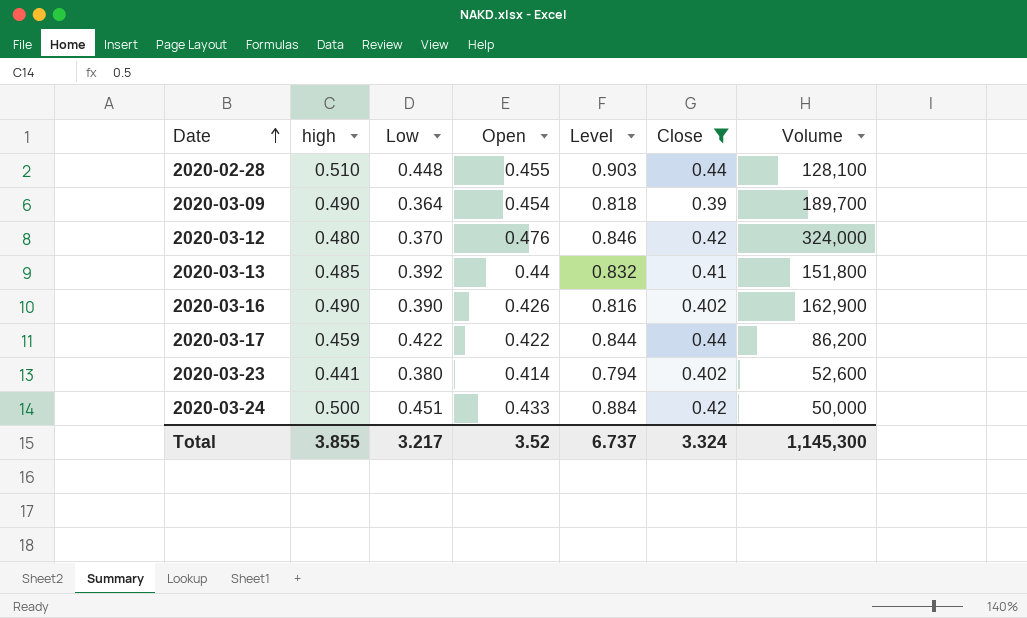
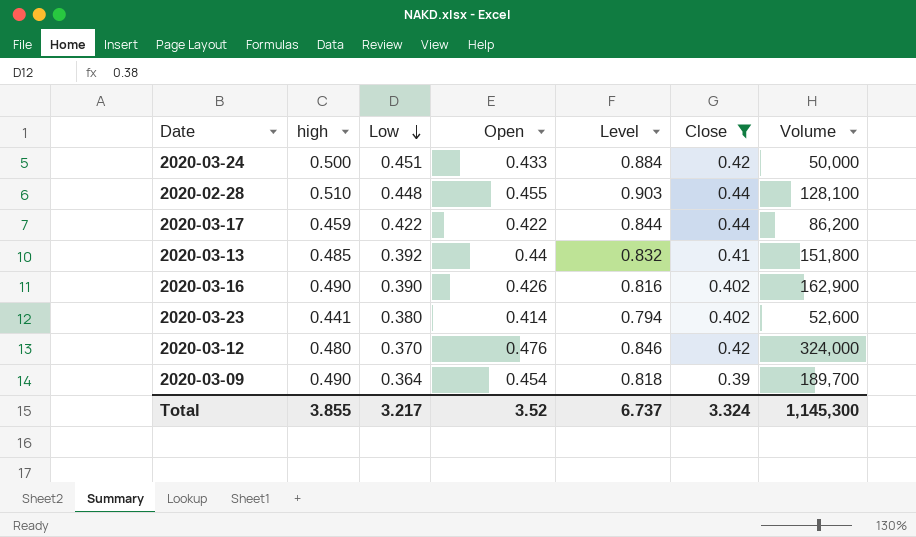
row order: Date ascending -> Low descending

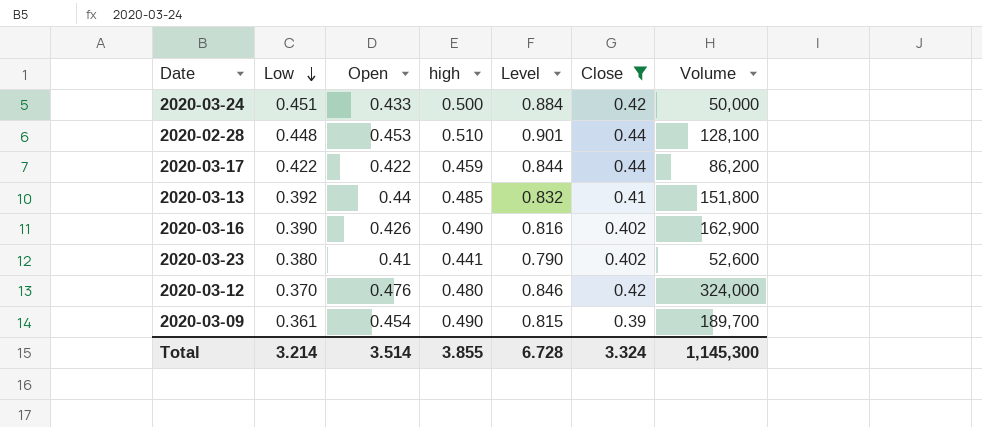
column high | position: 2 -> 4
2020-02-28 | Open: 0.455 -> 0.453
2020-02-28 | Level: 0.903 -> 0.901
2020-03-23 | Open: 0.414 -> 0.41
2020-03-23 | Level: 0.794 -> 0.790
2020-03-09 | Low: 0.364 -> 0.361
2020-03-09 | Level: 0.818 -> 0.815
Total | Low: 3.217 -> 3.214
Total | Open: 3.52 -> 3.514
Total | Level: 6.737 -> 6.728

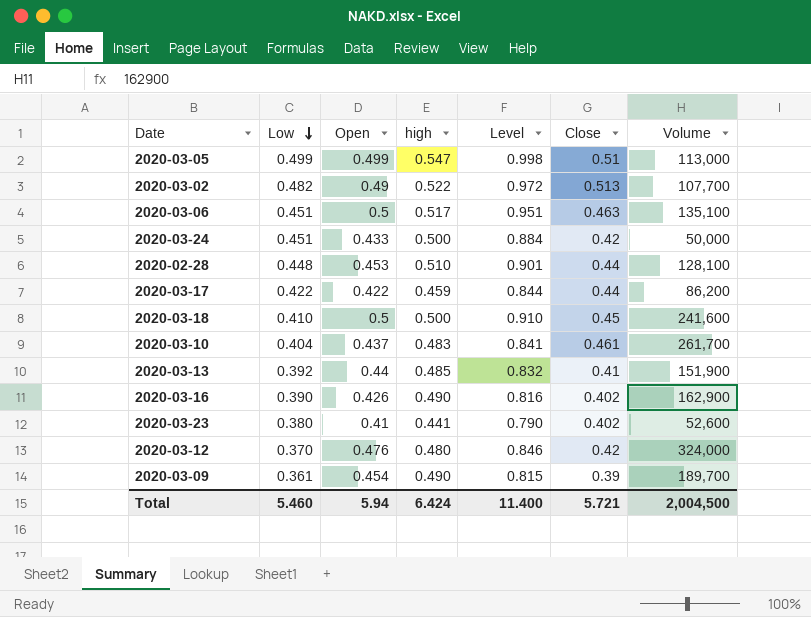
filter: Close <= 0.44 -> none
2020-03-13 | Volume: 151,800 -> 151,900
Total | Low: 3.214 -> 5.460
Total | Open: 3.514 -> 5.94
Total | high: 3.855 -> 6.424
Total | Level: 6.728 -> 11.400
Total | Close: 3.324 -> 5.721
Total | Volume: 1,145,300 -> 2,004,500

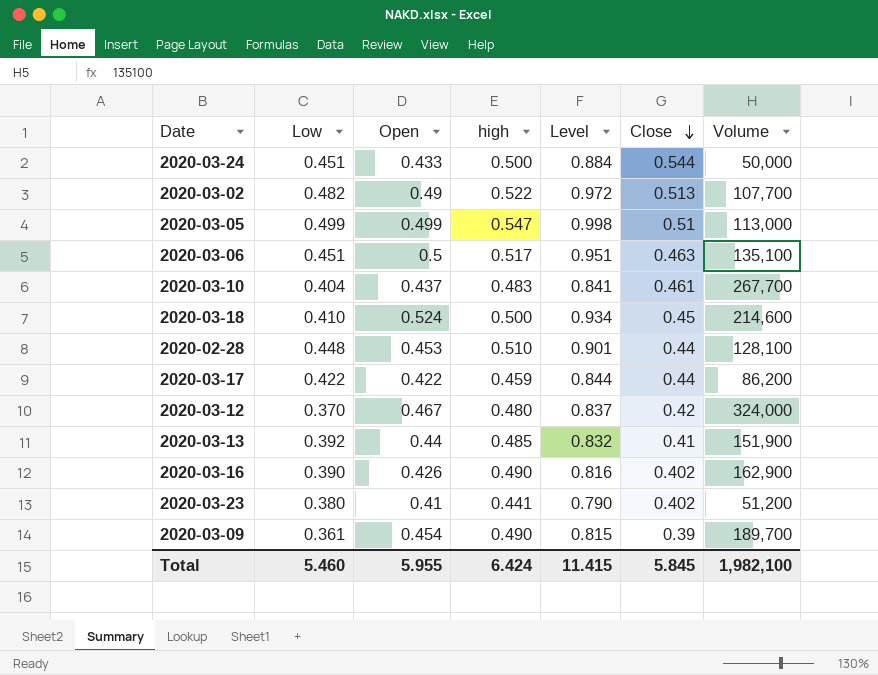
row order: Low descending -> Close descending
2020-03-24 | Close: 0.42 -> 0.544
2020-03-10 | Volume: 261,700 -> 267,700
2020-03-18 | Open: 0.5 -> 0.524
2020-03-18 | Level: 0.910 -> 0.934
2020-03-18 | Volume: 241,600 -> 214,600
2020-03-12 | Open: 0.476 -> 0.467
2020-03-12 | Level: 0.846 -> 0.837
2020-03-23 | Volume: 52,600 -> 51,200
Total | Open: 5.94 -> 5.955
Total | Level: 11.400 -> 11.415
Total | Close: 5.721 -> 5.845
Total | Volume: 2,004,500 -> 1,982,100

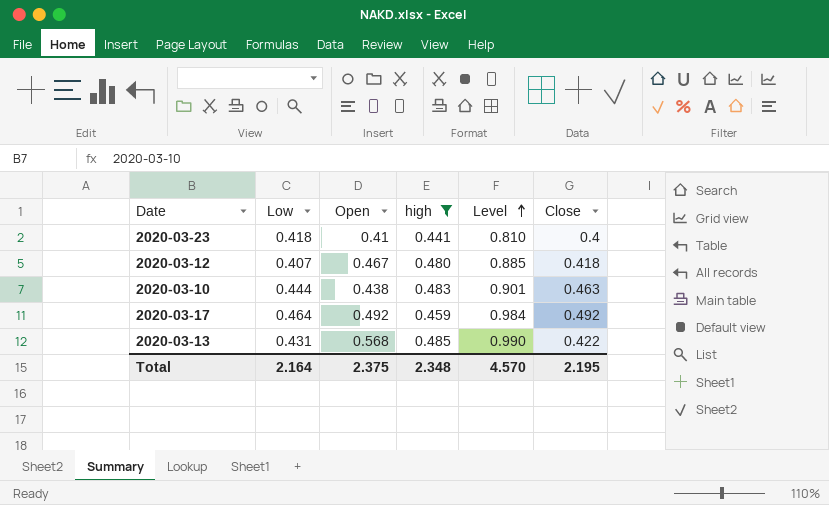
filter: none -> high <= 0.485
row order: Close descending -> Level ascending
column Volume | position: 7 -> none
column Level | formula: [Low] + [Open] -> [Open] + [Close]
2020-03-23 | Low: 0.380 -> 0.418
2020-03-23 | Close: 0.402 -> 0.4
2020-03-12 | Low: 0.370 -> 0.407
2020-03-12 | Close: 0.42 -> 0.418
2020-03-10 | Low: 0.404 -> 0.444
2020-03-10 | Open: 0.437 -> 0.438
2020-03-10 | Close: 0.461 -> 0.463
2020-03-17 | Low: 0.422 -> 0.464
2020-03-17 | Open: 0.422 -> 0.492
2020-03-17 | Close: 0.44 -> 0.492
2020-03-13 | Low: 0.392 -> 0.431
2020-03-13 | Open: 0.44 -> 0.568
2020-03-13 | Close: 0.41 -> 0.422
Total | Low: 5.460 -> 2.164
Total | Open: 5.955 -> 2.375
Total | high: 6.424 -> 2.348
Total | Level: 11.415 -> 4.570
Total | Close: 5.845 -> 2.195

